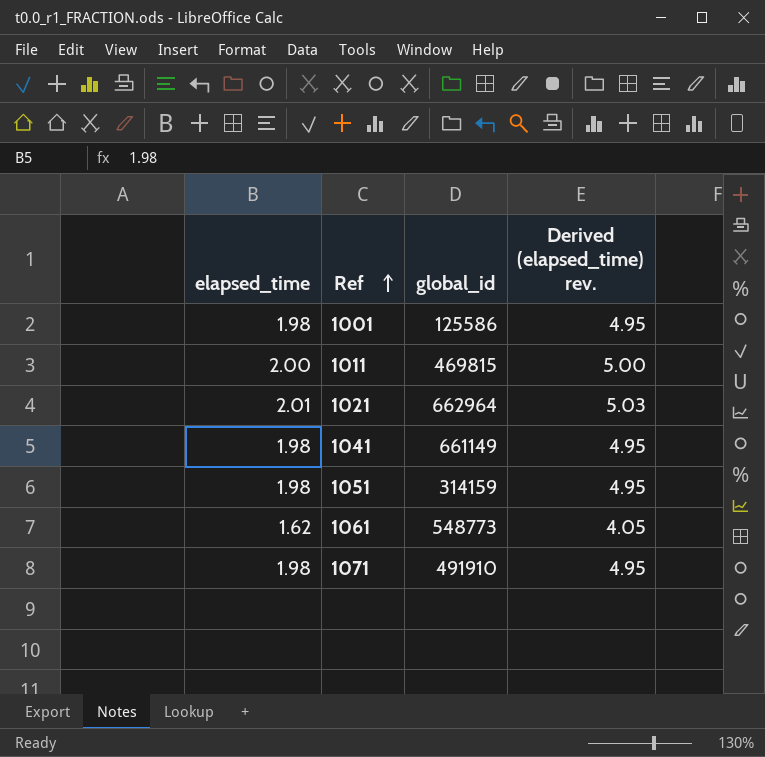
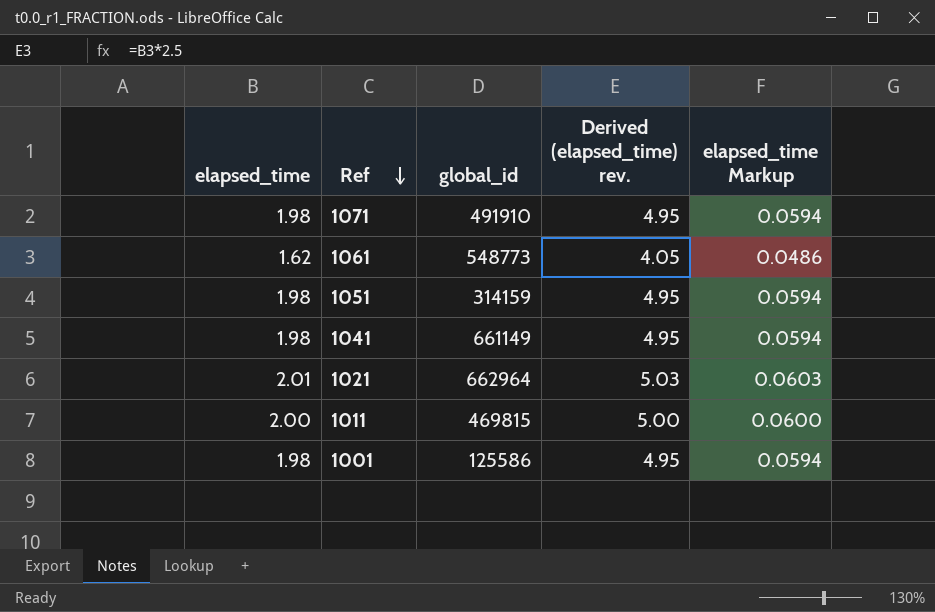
row order: Ref ascending -> Ref descending
column elapsed_time Markup | formula: none -> [elapsed_time] * 0.03

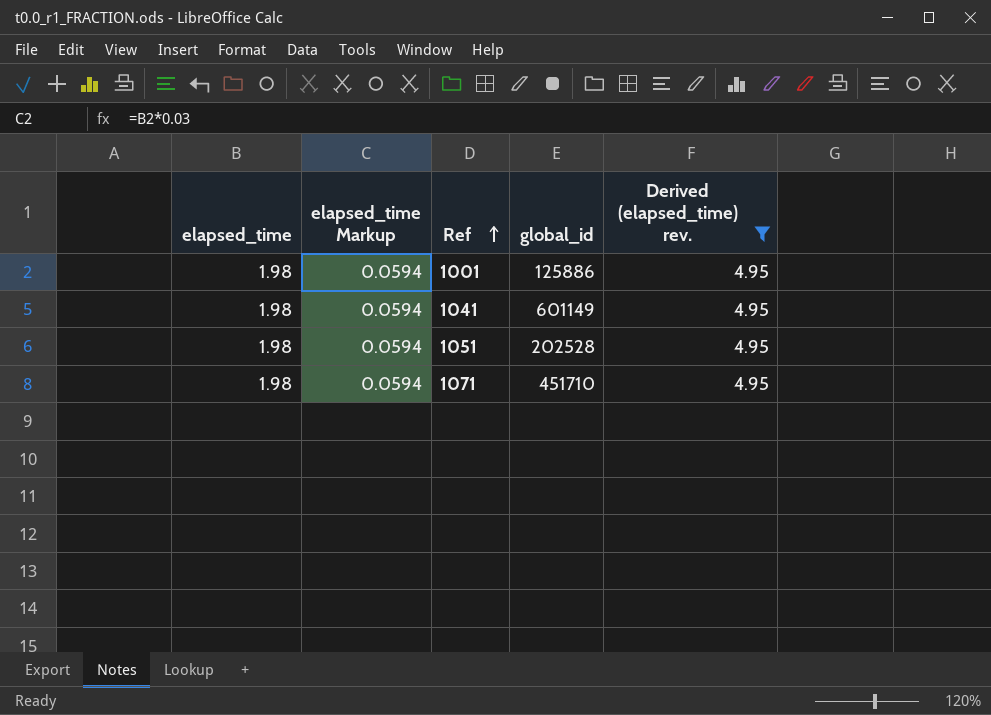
filter: none -> Derived (elapsed_time) rev. = 4.95
row order: Ref descending -> Ref ascending
column elapsed_time Markup | position: 5 -> 2
1001 | global_id: 125586 -> 125886
1041 | global_id: 661149 -> 601149
1051 | global_id: 314159 -> 202528
1071 | global_id: 491910 -> 451710

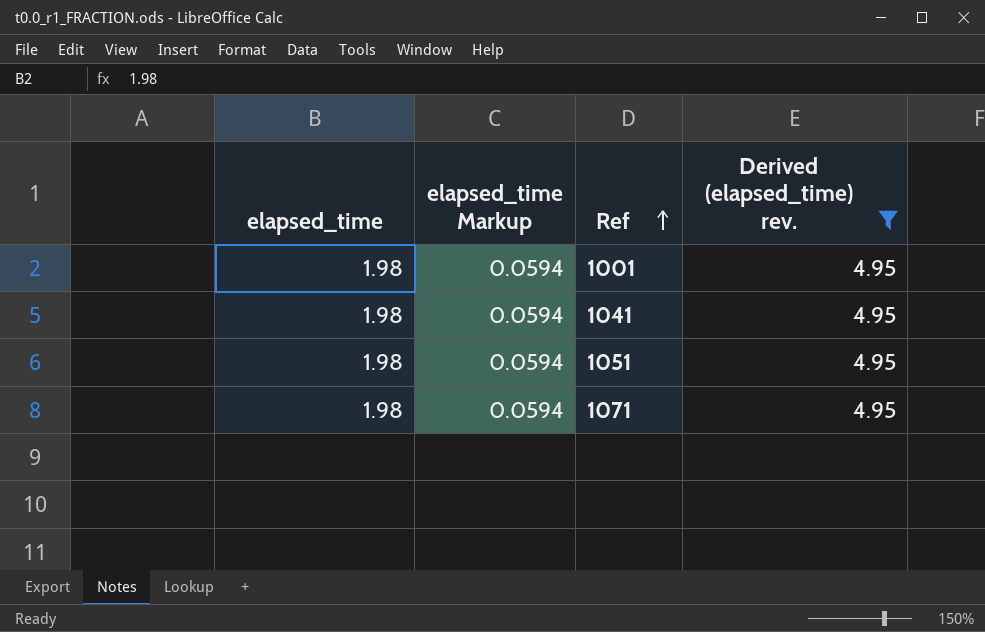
column global_id | position: 4 -> none

